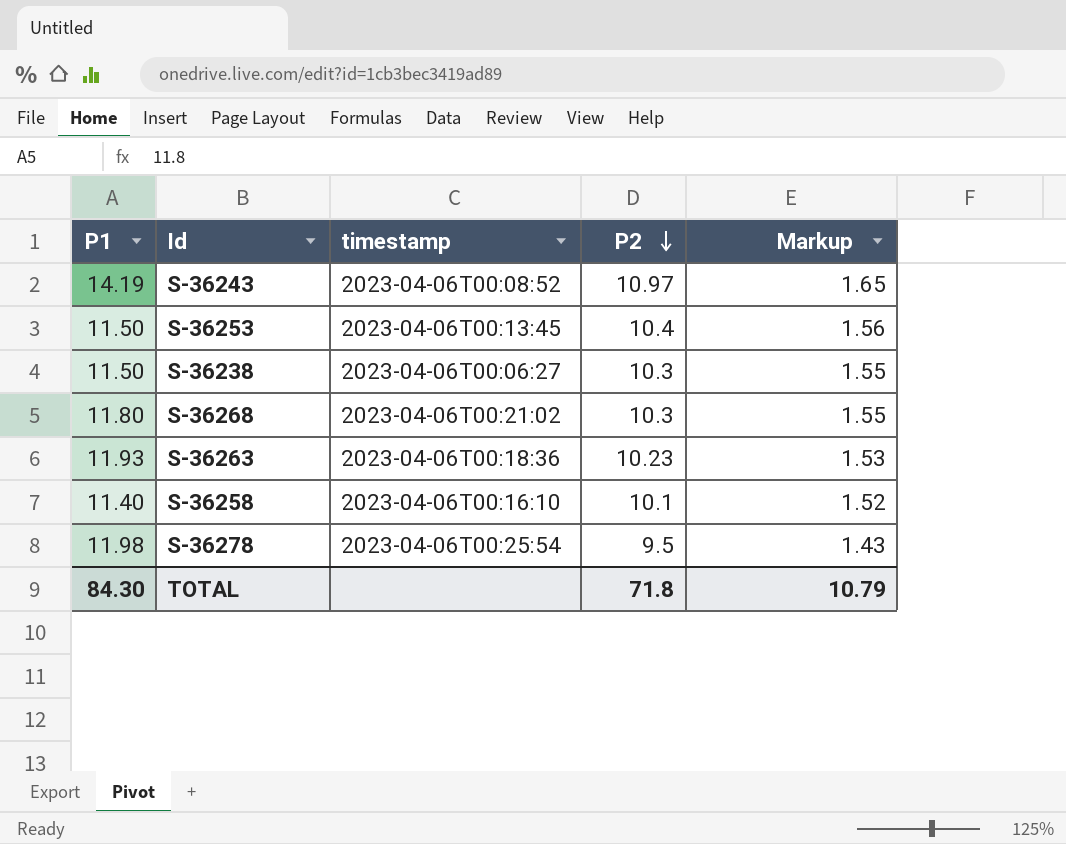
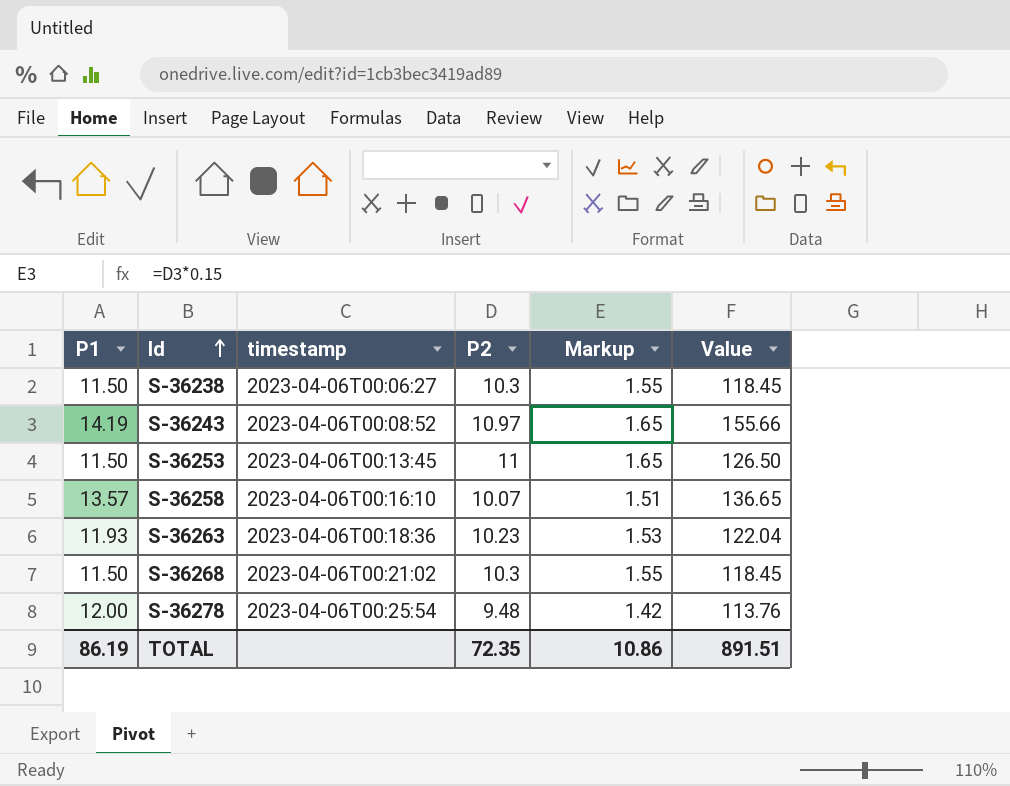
row order: P2 descending -> Id ascending
column Value | formula: none -> [P1] * [P2]
S-36253 | P2: 10.4 -> 11
S-36253 | Markup: 1.56 -> 1.65
S-36258 | P1: 11.40 -> 13.57
S-36258 | P2: 10.1 -> 10.07
S-36258 | Markup: 1.52 -> 1.51
S-36268 | P1: 11.80 -> 11.50
S-36278 | P1: 11.98 -> 12.00
S-36278 | P2: 9.5 -> 9.48
S-36278 | Markup: 1.43 -> 1.42
TOTAL | P1: 84.30 -> 86.19
TOTAL | P2: 71.8 -> 72.35
TOTAL | Markup: 10.79 -> 10.86

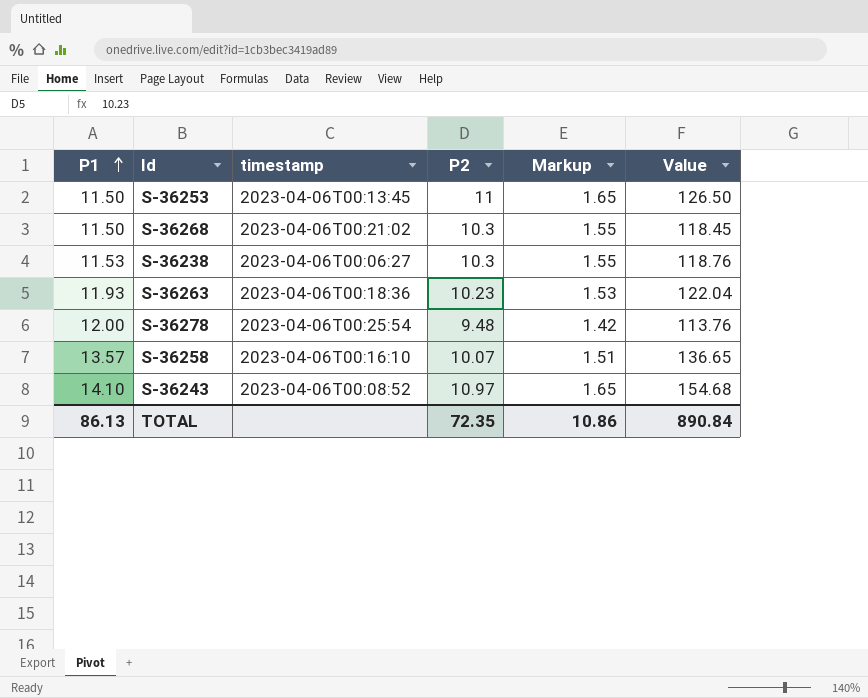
row order: Id ascending -> P1 ascending
S-36238 | P1: 11.50 -> 11.53
S-36238 | Value: 118.45 -> 118.76
S-36243 | P1: 14.19 -> 14.10
S-36243 | Value: 155.66 -> 154.68
TOTAL | P1: 86.19 -> 86.13
TOTAL | Value: 891.51 -> 890.84

